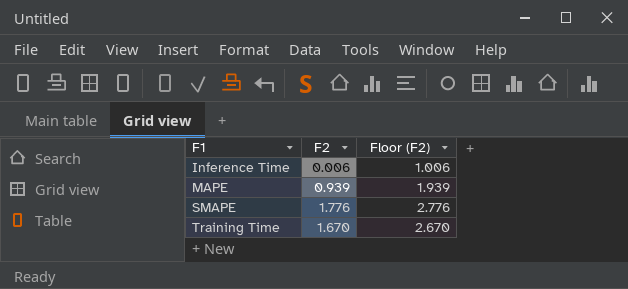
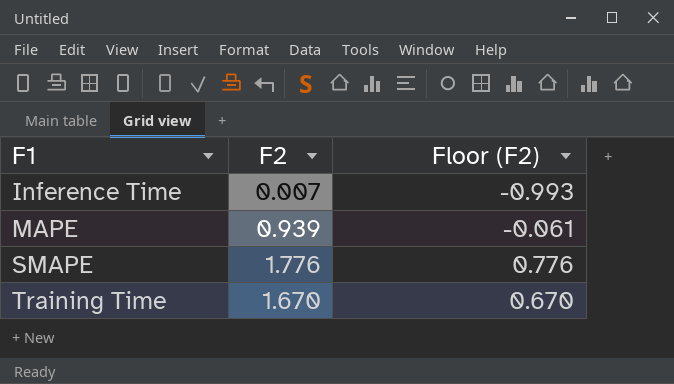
column Floor (F2) | formula: [F2] + 1 -> [F2] - 1
Inference Time | F2: 0.006 -> 0.007

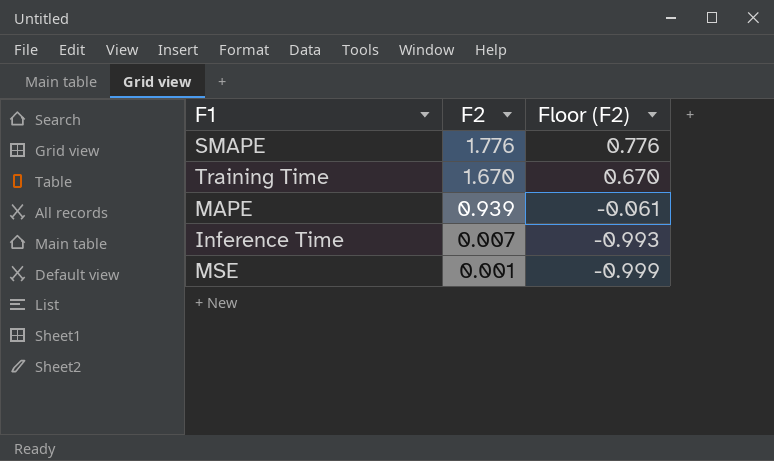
row order: F1 ascending -> F2 descending
row MSE: none -> 0.001 | -0.999

